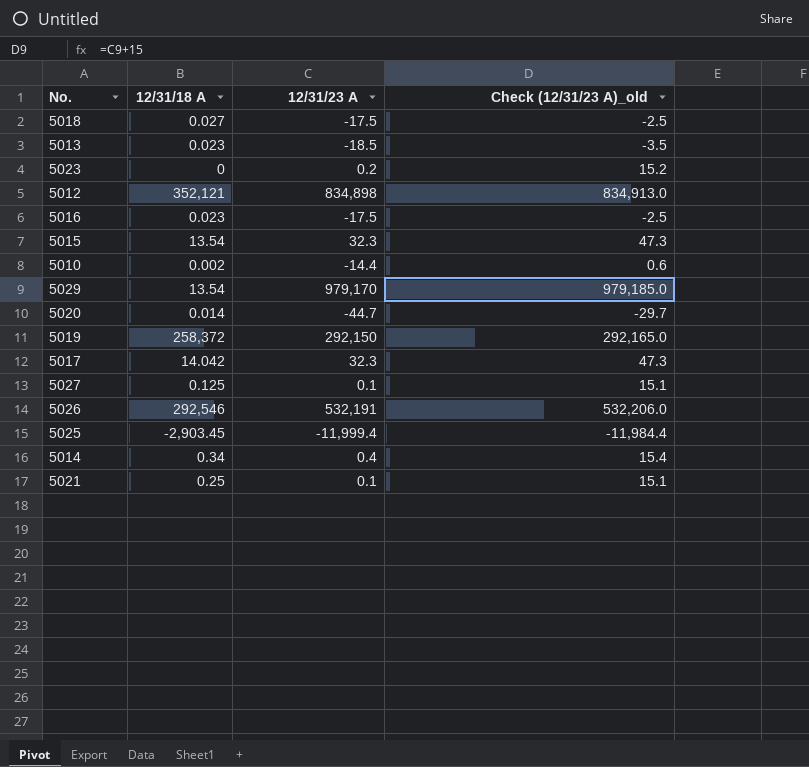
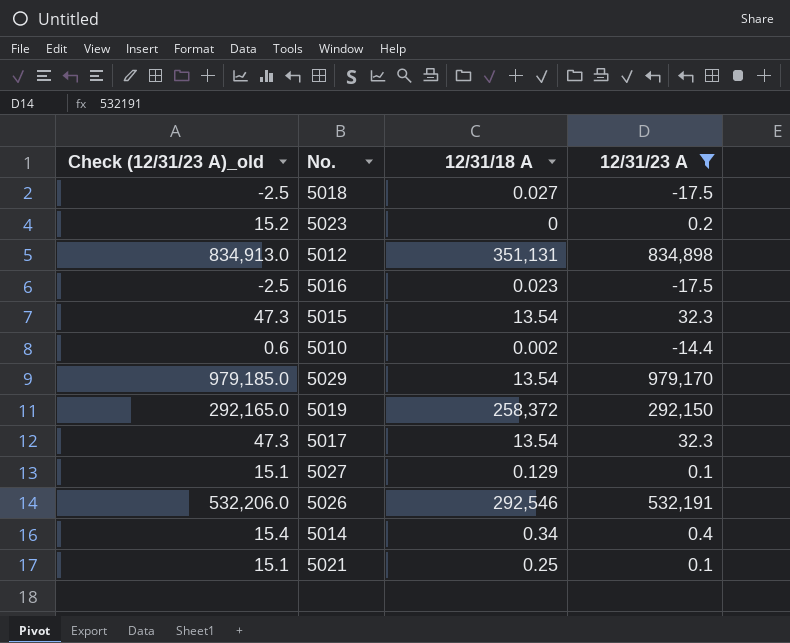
filter: none -> 12/31/23 A >= -17.5
column Check (12/31/23 A)_old | position: 4 -> 1
5012 | 12/31/18 A: 352,121 -> 351,131
5017 | 12/31/18 A: 14.042 -> 13.54
5027 | 12/31/18 A: 0.125 -> 0.129

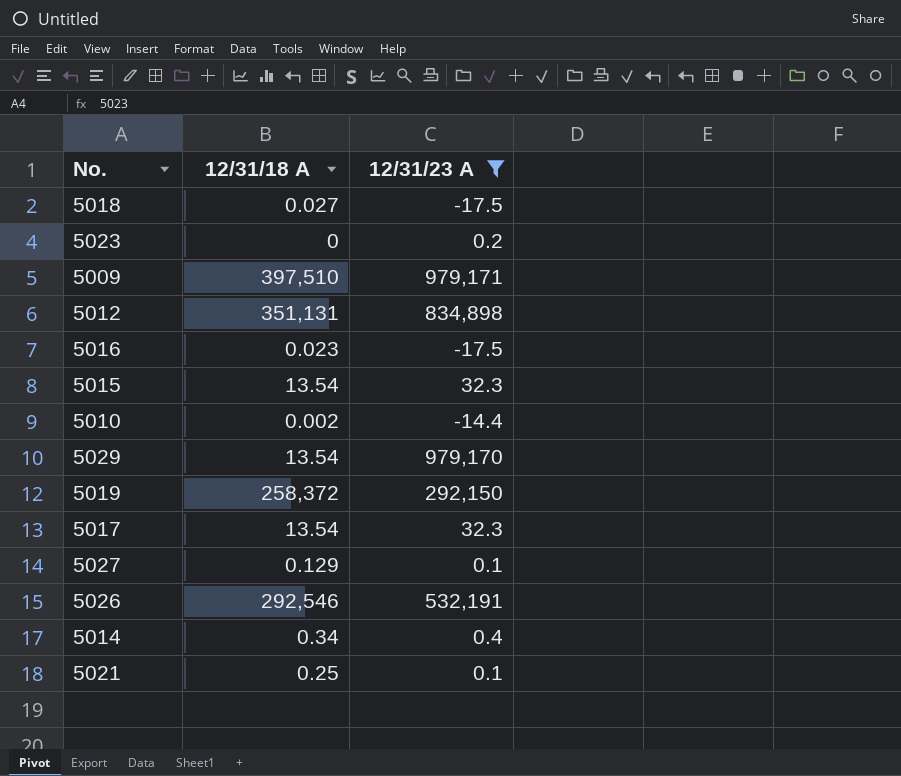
column Check (12/31/23 A)_old | formula: [12/31/23 A] + 15 -> none
row 5009: none -> 397,510 | 979,171

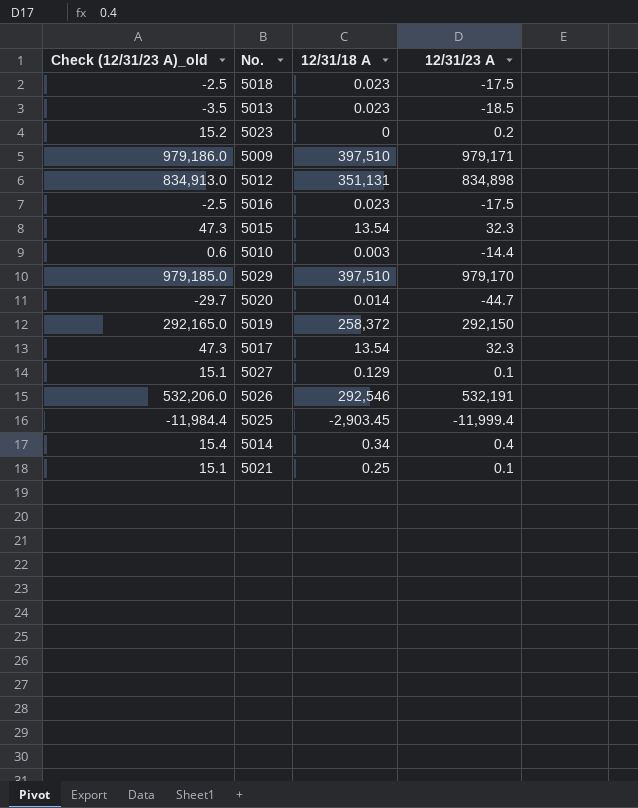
filter: 12/31/23 A >= -17.5 -> none
column Check (12/31/23 A)_old | formula: none -> [12/31/23 A] + 15
5018 | 12/31/18 A: 0.027 -> 0.023
5010 | 12/31/18 A: 0.002 -> 0.003
5029 | 12/31/18 A: 13.54 -> 397,510

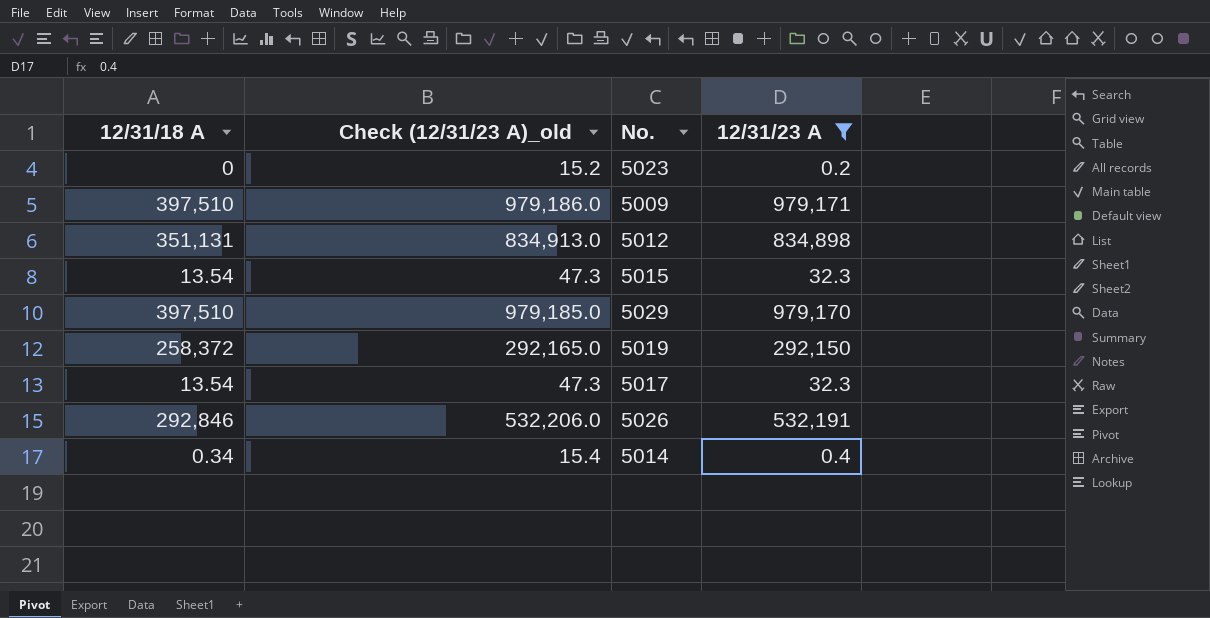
filter: none -> 12/31/23 A >= 0.2
column 12/31/18 A | position: 3 -> 1
5026 | 12/31/18 A: 292,546 -> 292,846

